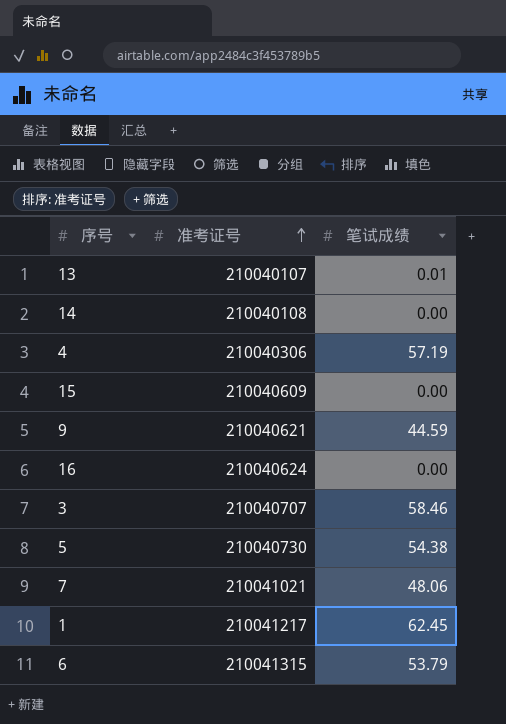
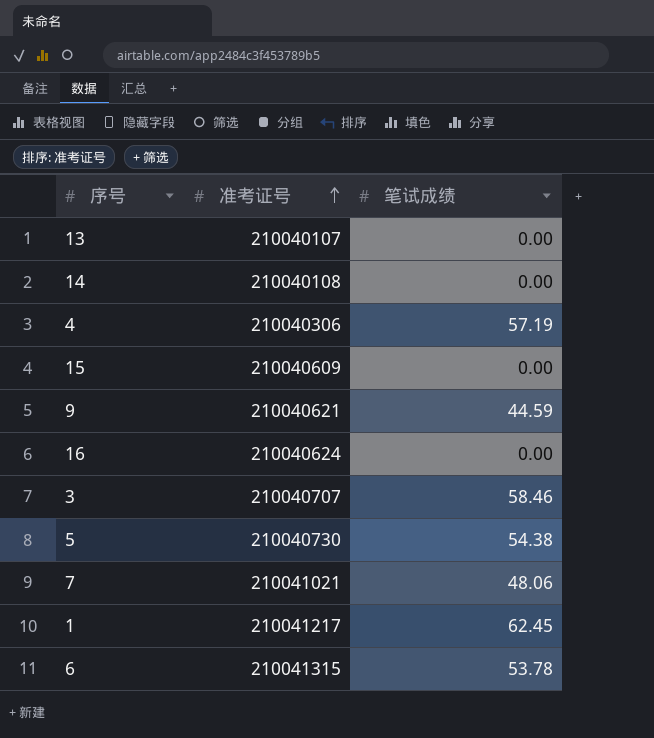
13 | 笔试成绩: 0.01 -> 0.00
6 | 笔试成绩: 53.79 -> 53.78

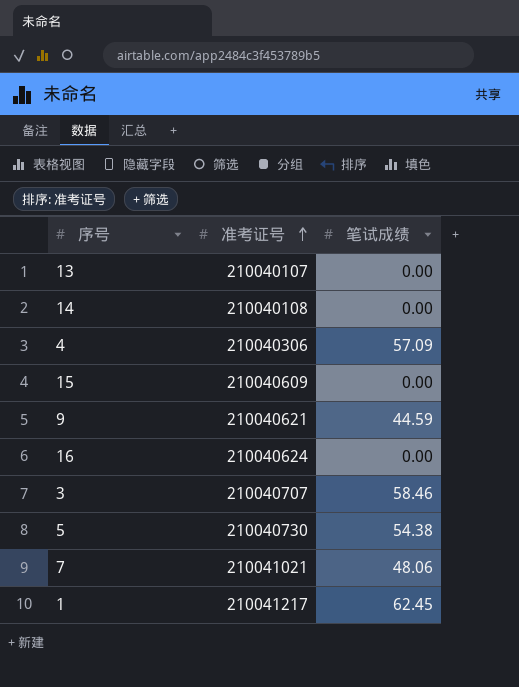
row 6: 210041315 | 53.78 -> none
4 | 笔试成绩: 57.19 -> 57.09

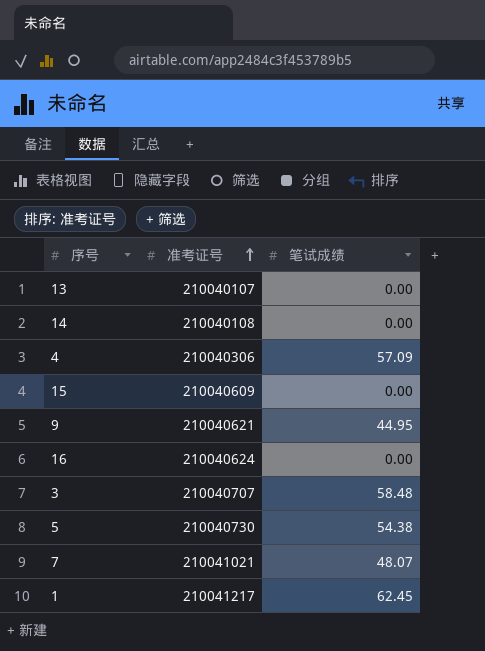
9 | 笔试成绩: 44.59 -> 44.95
3 | 笔试成绩: 58.46 -> 58.48
7 | 笔试成绩: 48.06 -> 48.07

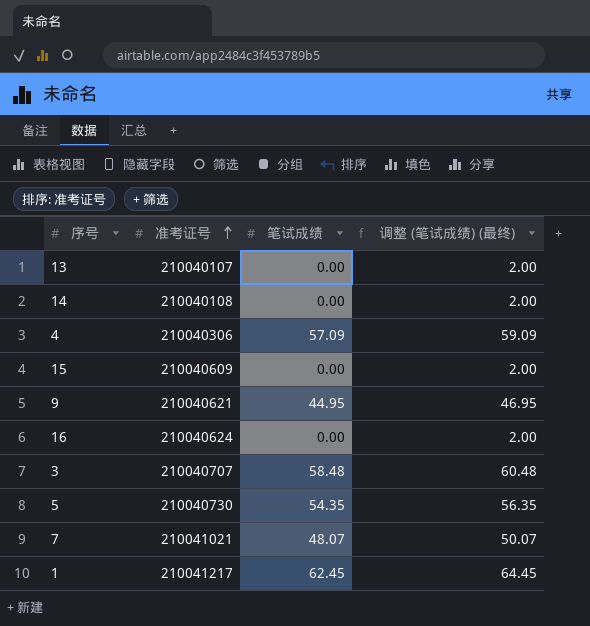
column 调整 (笔试成绩) (最终) | formula: none -> [笔试成绩] + 2
5 | 笔试成绩: 54.38 -> 54.35

